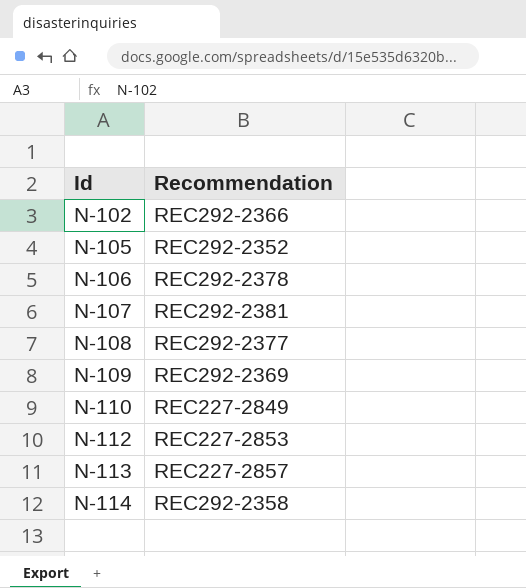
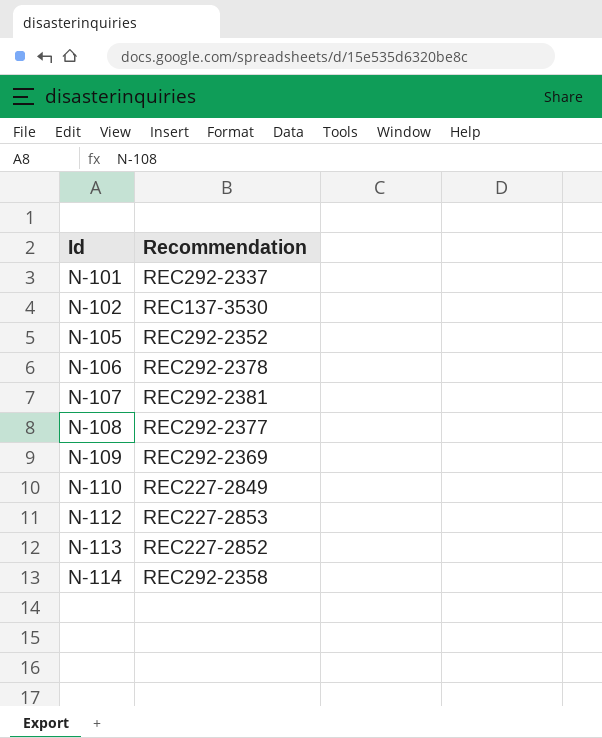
row N-101: none -> REC292-2337
N-102 | Recommendation: REC292-2366 -> REC137-3530
N-113 | Recommendation: REC227-2857 -> REC227-2852

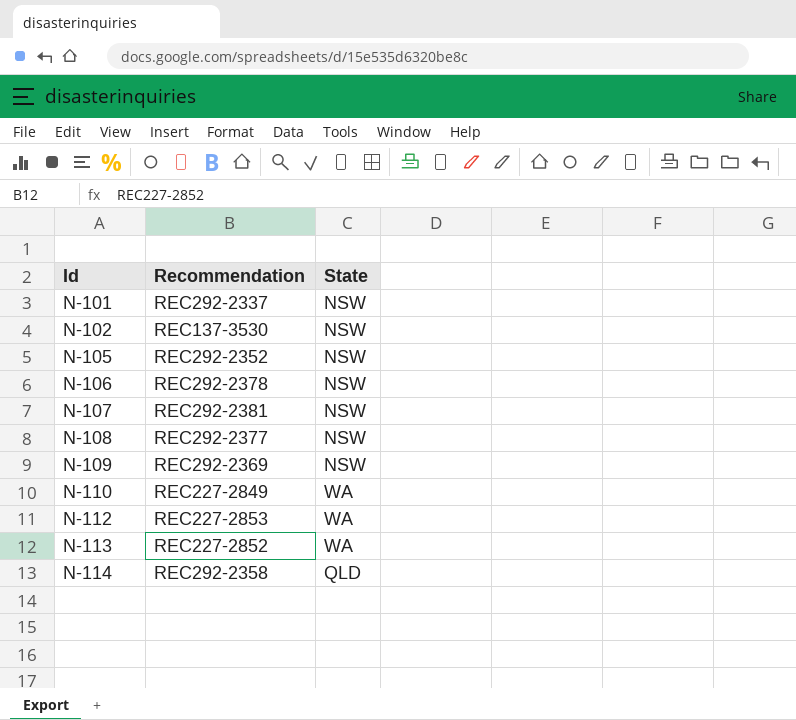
column State | position: none -> 3

